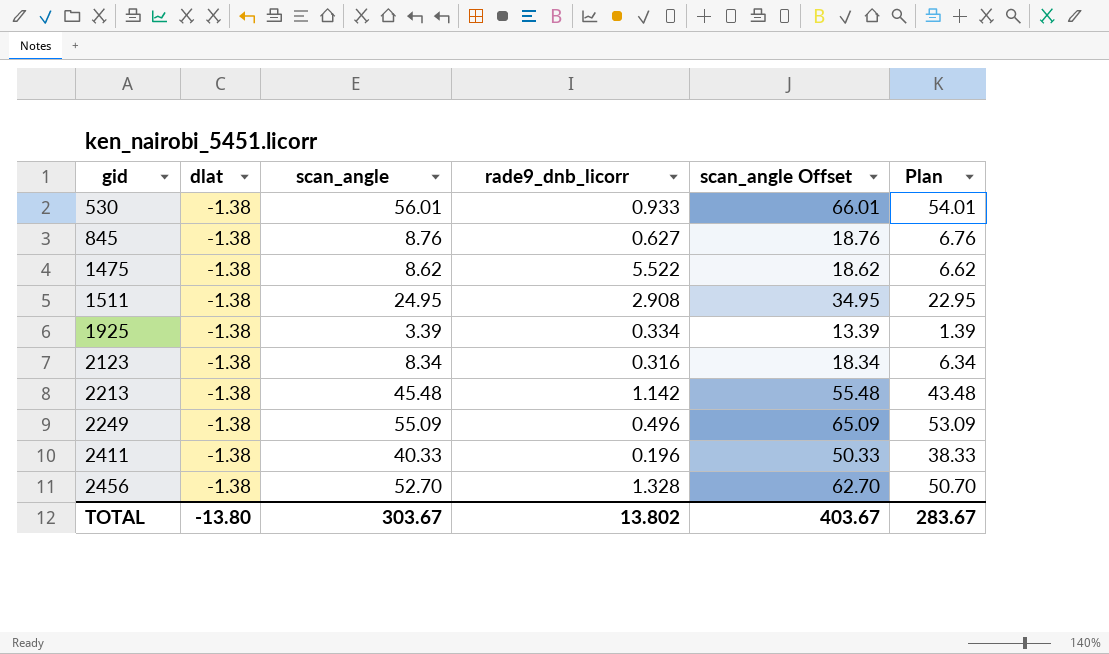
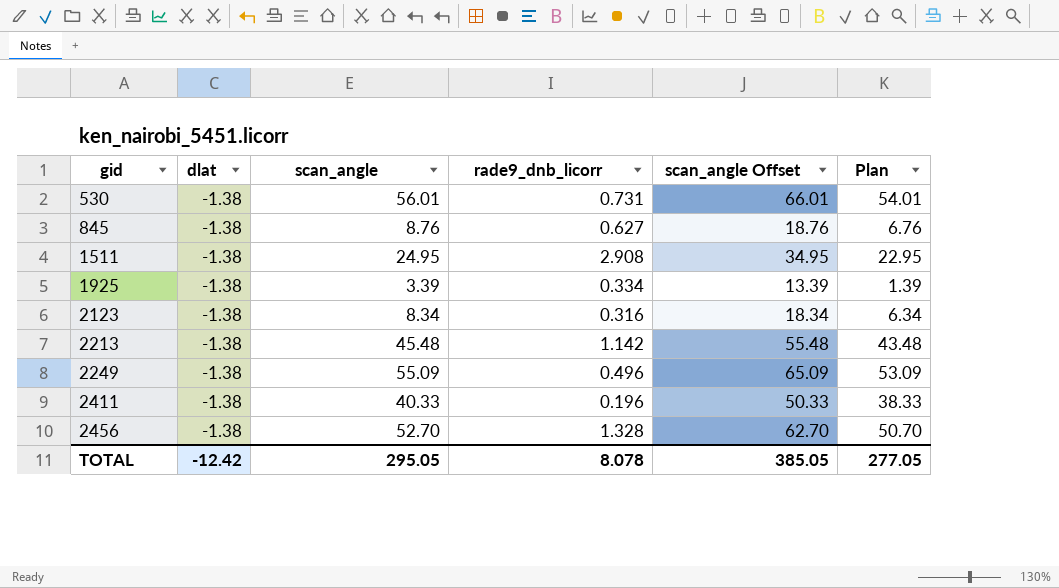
row 1475: -1.38 | 8.62 | 5.522 | 18.62 | 6.62 -> none
530 | rade9_dnb_licorr: 0.933 -> 0.731
TOTAL | dlat: -13.80 -> -12.42
TOTAL | scan_angle: 303.67 -> 295.05
TOTAL | rade9_dnb_licorr: 13.802 -> 8.078
TOTAL | scan_angle Offset: 403.67 -> 385.05
TOTAL | Plan: 283.67 -> 277.05

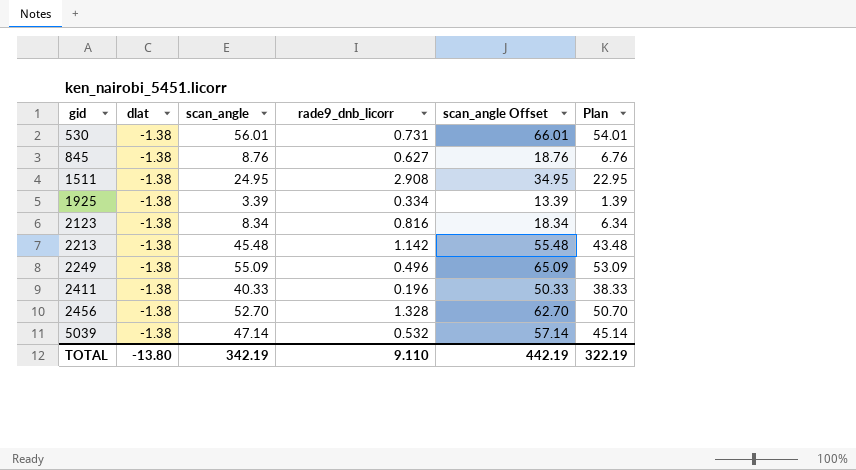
2123 | rade9_dnb_licorr: 0.316 -> 0.816
row 5039: none -> -1.38 | 47.14 | 0.532 | 57.14 | 45.14
TOTAL | dlat: -12.42 -> -13.80
TOTAL | scan_angle: 295.05 -> 342.19
TOTAL | rade9_dnb_licorr: 8.078 -> 9.110
TOTAL | scan_angle Offset: 385.05 -> 442.19
TOTAL | Plan: 277.05 -> 322.19

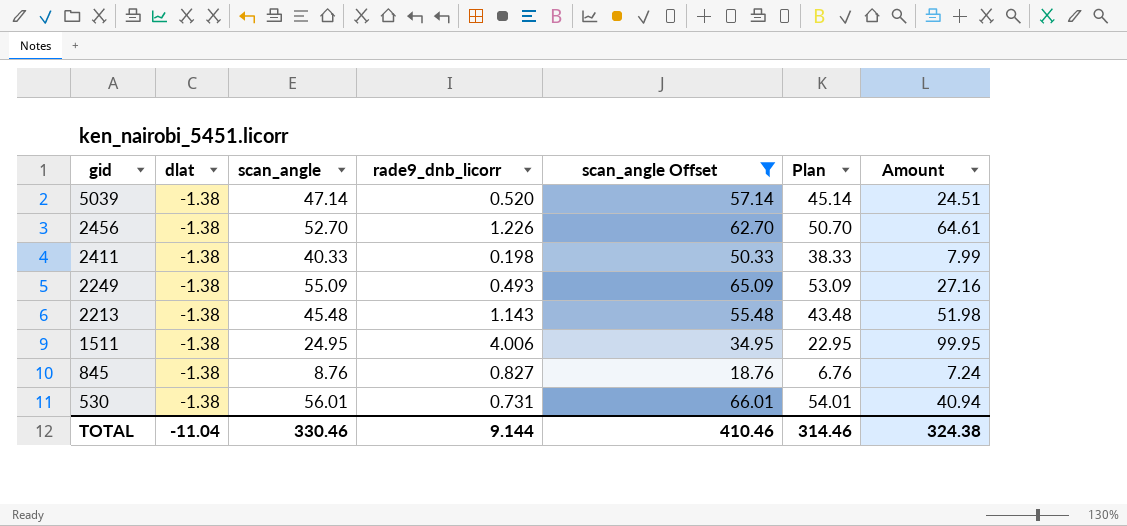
filter: none -> scan_angle Offset >= 18.76
row order: gid ascending -> gid descending
column Amount | formula: none -> [scan_angle] * [rade9_dnb_licorr]
5039 | rade9_dnb_licorr: 0.532 -> 0.520
2456 | rade9_dnb_licorr: 1.328 -> 1.226
2411 | rade9_dnb_licorr: 0.196 -> 0.198
2249 | rade9_dnb_licorr: 0.496 -> 0.493
2213 | rade9_dnb_licorr: 1.142 -> 1.143
1511 | rade9_dnb_licorr: 2.908 -> 4.006
845 | rade9_dnb_licorr: 0.627 -> 0.827
TOTAL | dlat: -13.80 -> -11.04
TOTAL | scan_angle: 342.19 -> 330.46
TOTAL | rade9_dnb_licorr: 9.110 -> 9.144
TOTAL | scan_angle Offset: 442.19 -> 410.46
TOTAL | Plan: 322.19 -> 314.46

